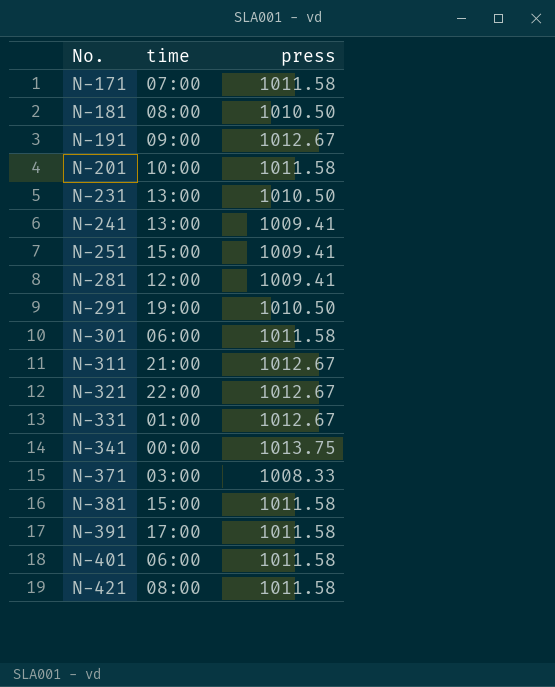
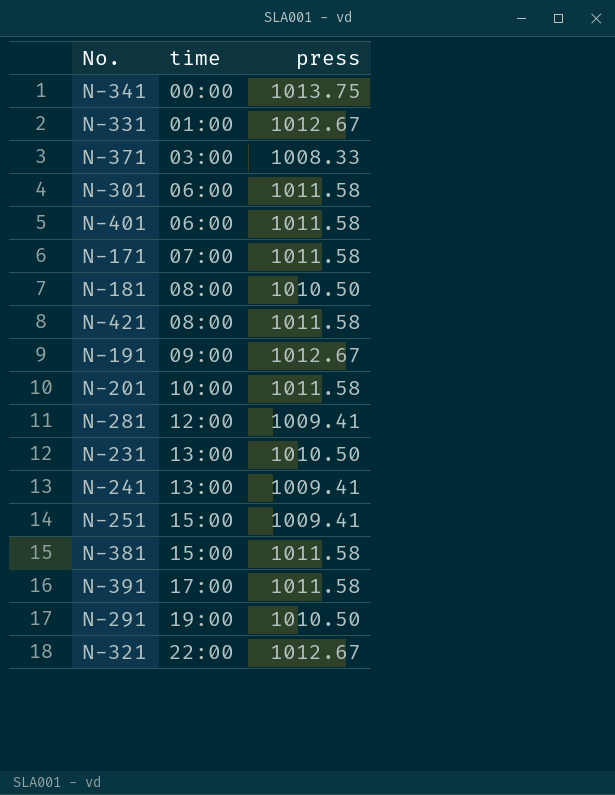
row order: No. ascending -> time ascending
row N-311: 21:00 | 1012.67 -> none

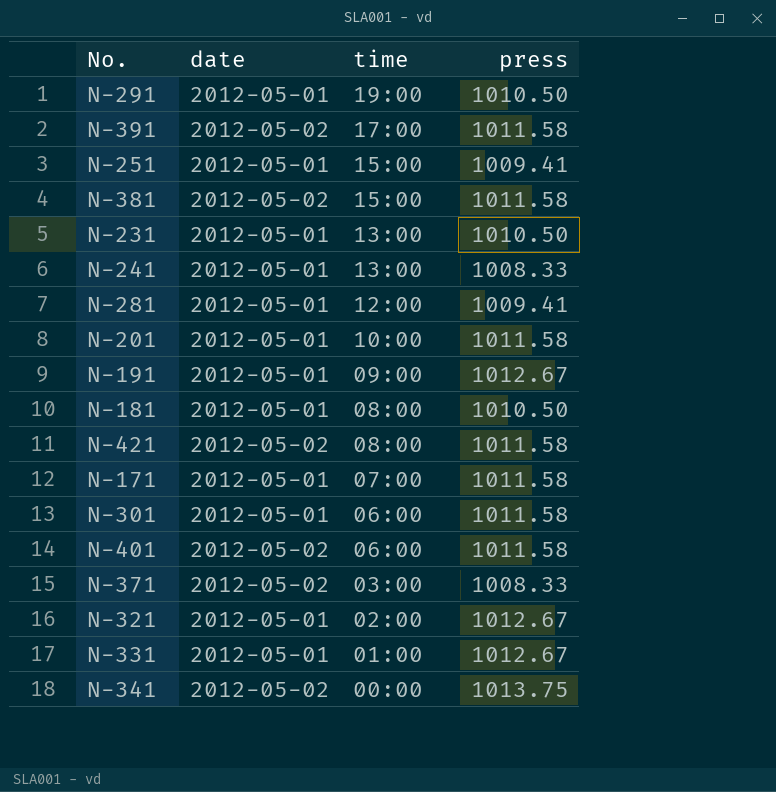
row order: time ascending -> time descending
column date | position: none -> 2
N-241 | press: 1009.41 -> 1008.33
N-321 | time: 22:00 -> 02:00

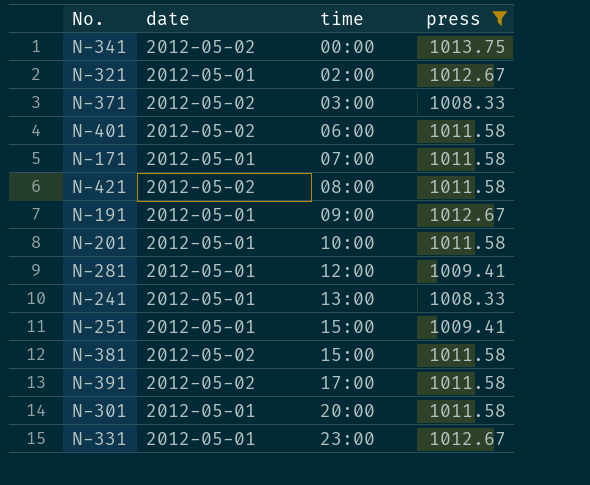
filter: none -> press != 1010.50
row order: time descending -> time ascending
N-301 | time: 06:00 -> 20:00
N-331 | time: 01:00 -> 23:00

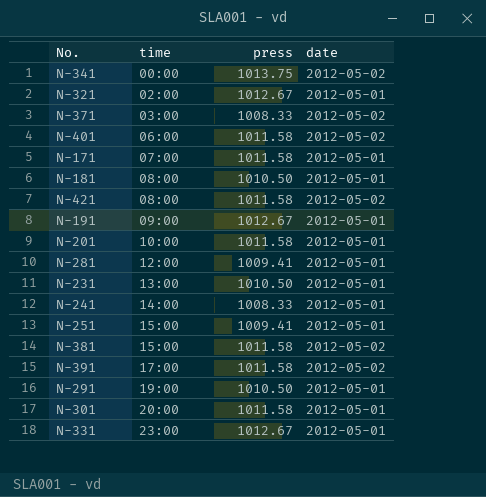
filter: press != 1010.50 -> none
column date | position: 2 -> 4
N-241 | time: 13:00 -> 14:00

